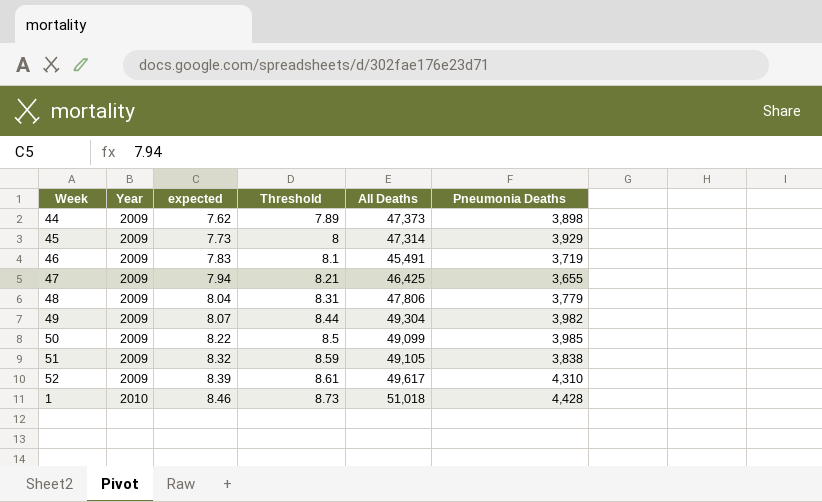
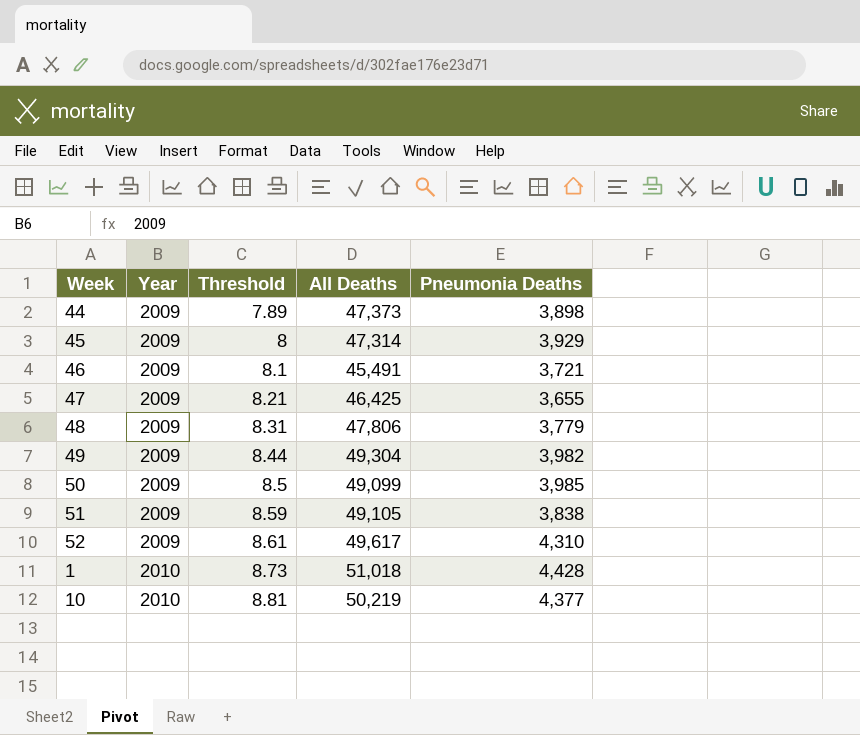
column expected | position: 3 -> none
46 | Pneumonia Deaths: 3,719 -> 3,721
row 10: none -> 2010 | 8.81 | 50,219 | 4,377

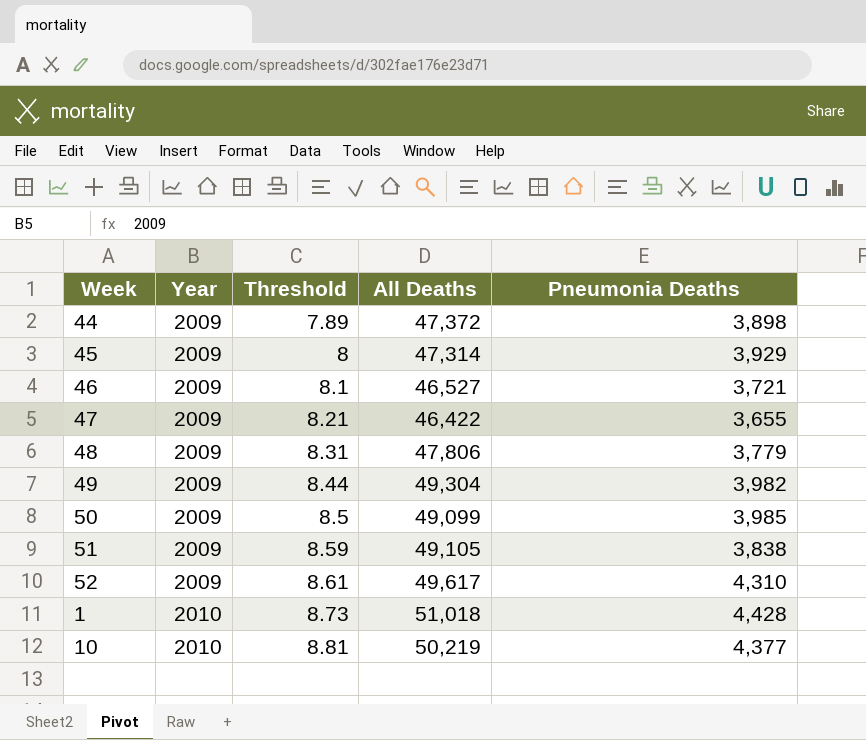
44 | All Deaths: 47,373 -> 47,372
46 | All Deaths: 45,491 -> 46,527
47 | All Deaths: 46,425 -> 46,422

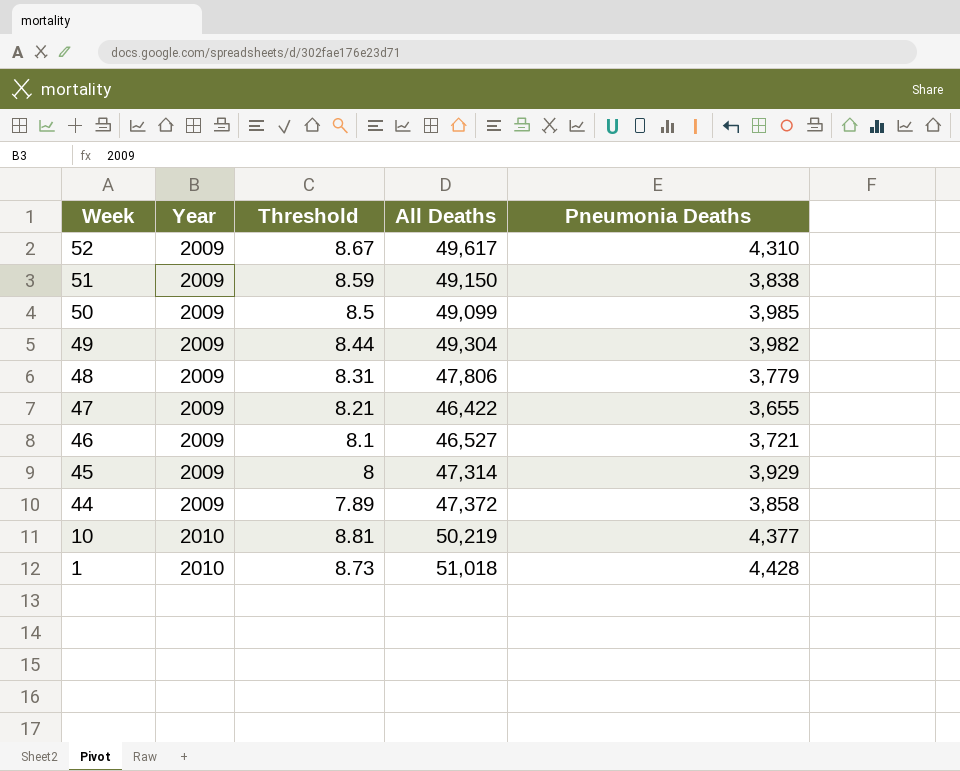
row order: Year ascending -> Week descending
52 | Threshold: 8.61 -> 8.67
51 | All Deaths: 49,105 -> 49,150
44 | Pneumonia Deaths: 3,898 -> 3,858

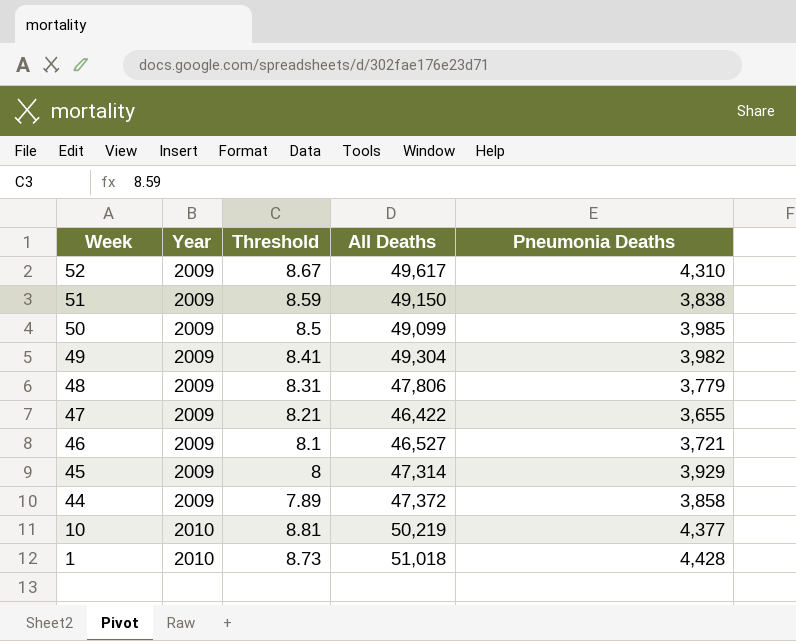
49 | Threshold: 8.44 -> 8.41

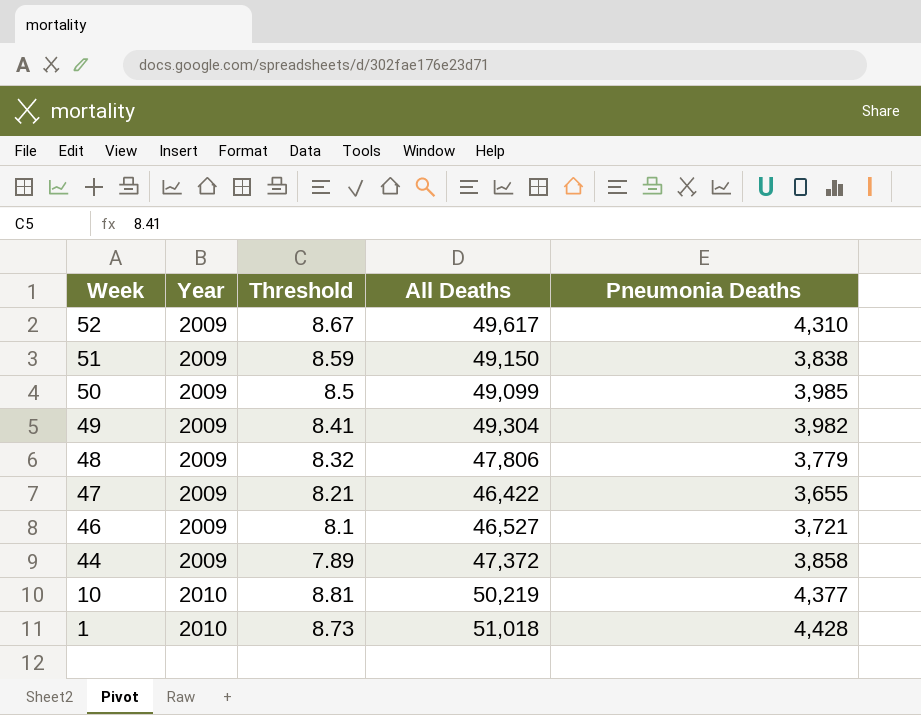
row 45: 2009 | 8 | 47,314 | 3,929 -> none
48 | Threshold: 8.31 -> 8.32

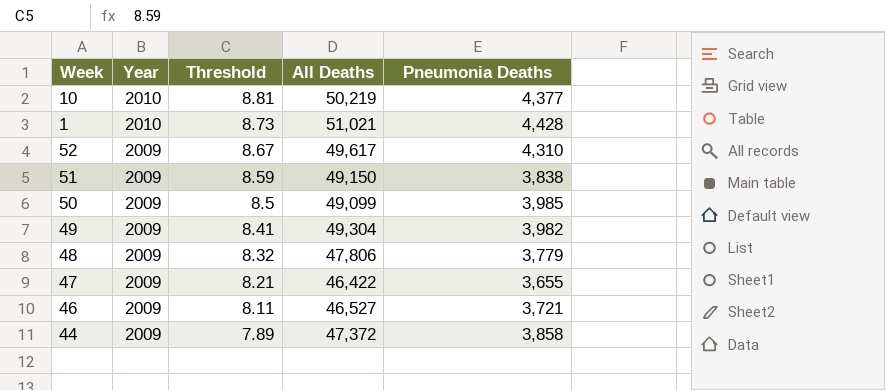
row order: Week descending -> Year descending
1 | All Deaths: 51,018 -> 51,021
46 | Threshold: 8.1 -> 8.11

